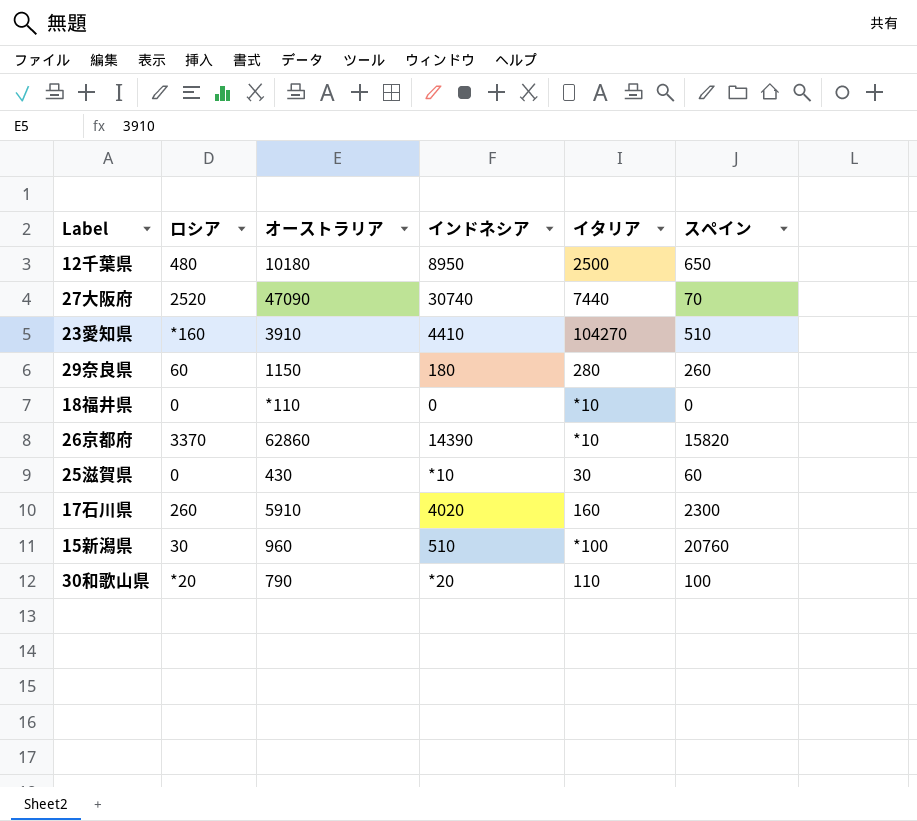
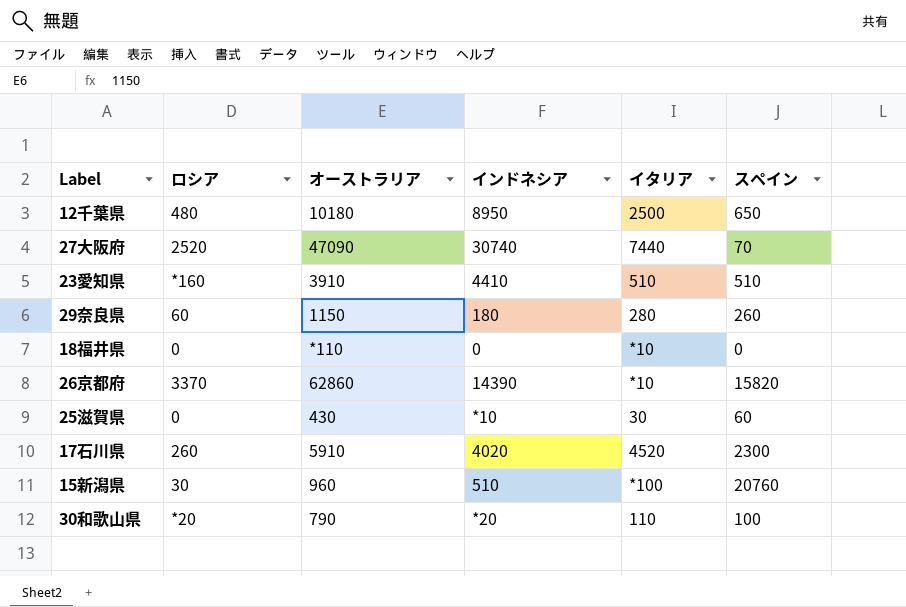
23愛知県 | イタリア: 104270 -> 510
17石川県 | イタリア: 160 -> 4520

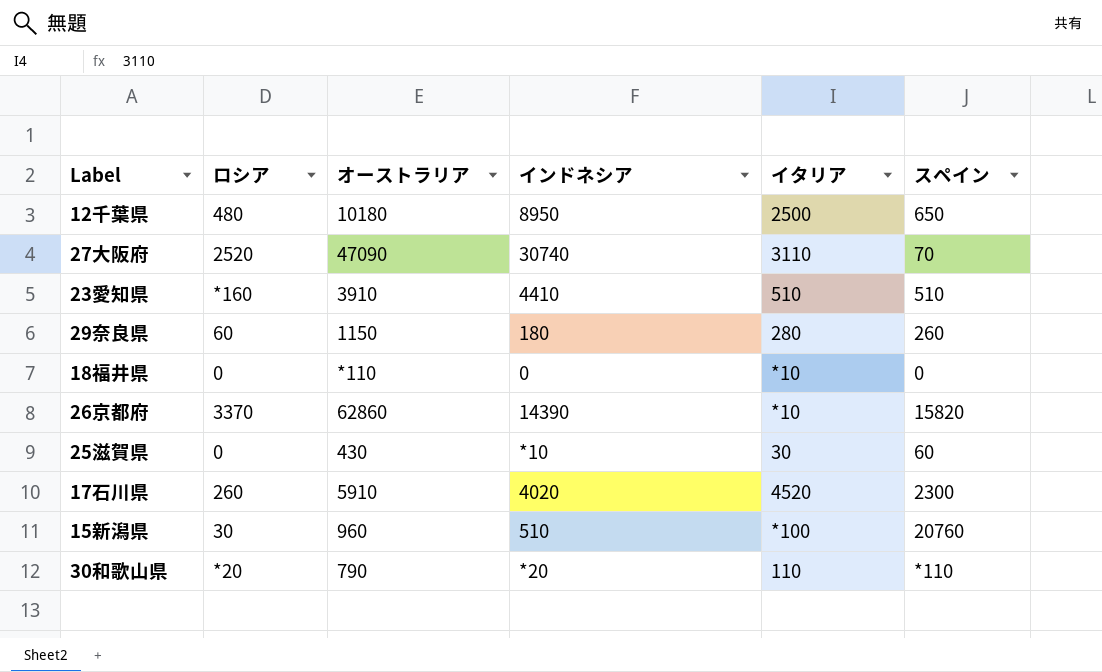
27大阪府 | イタリア: 7440 -> 3110
30和歌山県 | スペイン: 100 -> *110

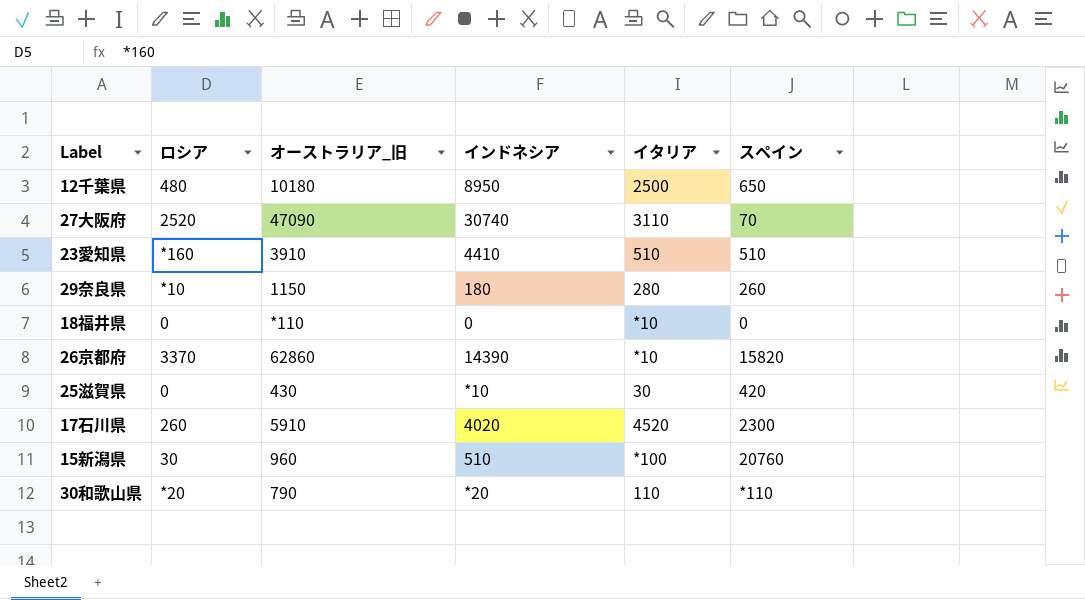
column name: オーストラリア -> オーストラリア_旧
29奈良県 | ロシア: 60 -> *10
25滋賀県 | スペイン: 60 -> 420

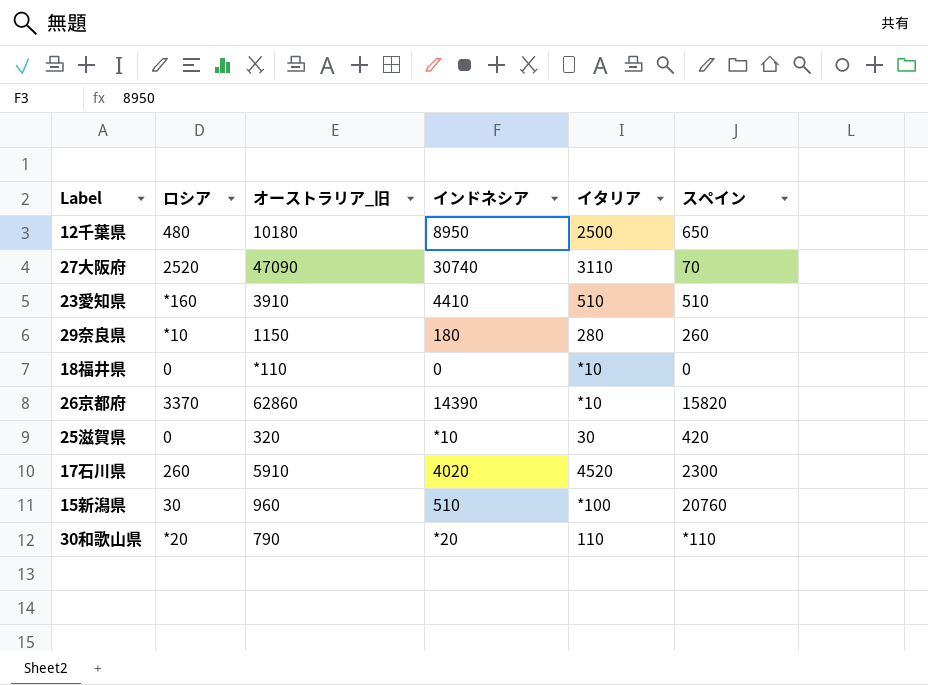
25滋賀県 | オーストラリア_旧: 430 -> 320

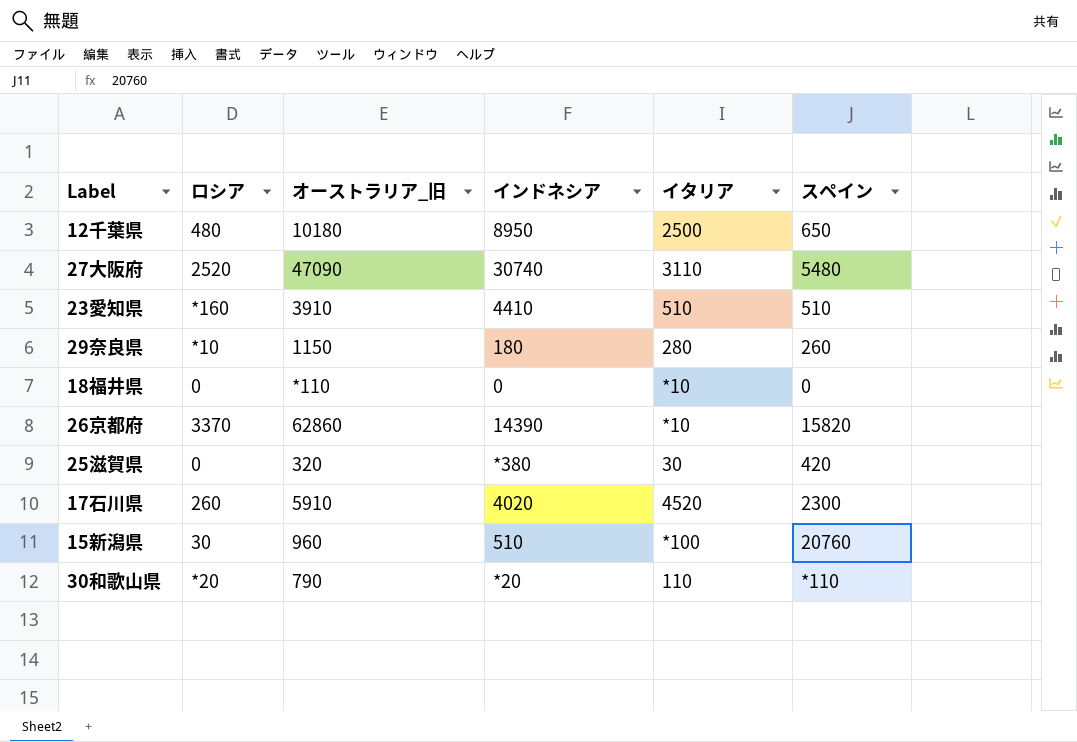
27大阪府 | スペイン: 70 -> 5480
25滋賀県 | インドネシア: *10 -> *380

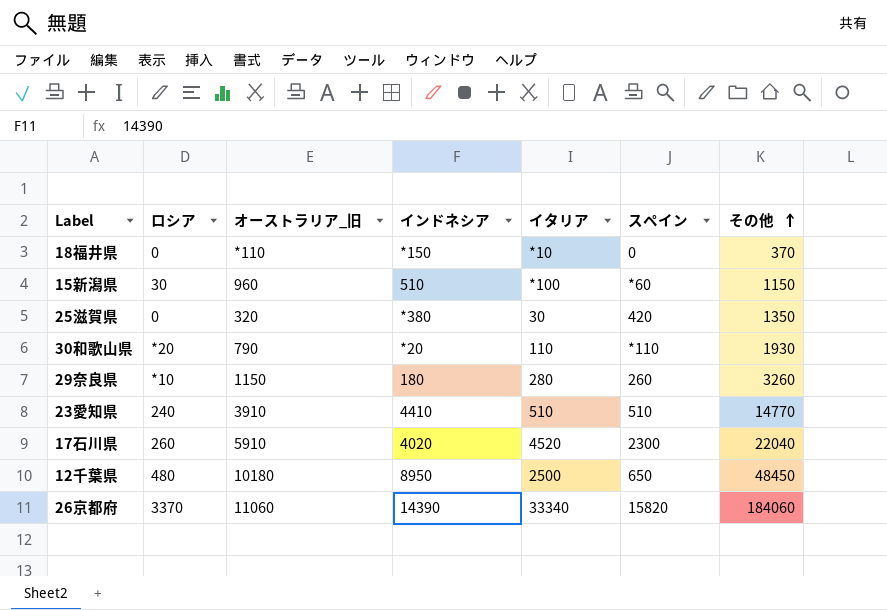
row order: none -> その他 ascending
column その他 | position: none -> 7
row 27大阪府: 2520 | 47090 | 30740 | 3110 | 5480 -> none
18福井県 | インドネシア: 0 -> *150
15新潟県 | スペイン: 20760 -> *60
23愛知県 | ロシア: *160 -> 240
26京都府 | オーストラリア_旧: 62860 -> 11060
26京都府 | イタリア: *10 -> 33340

